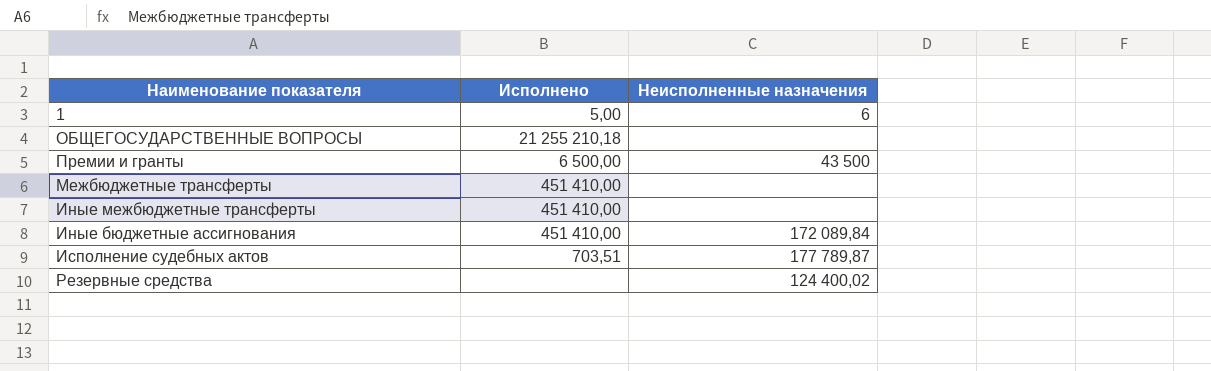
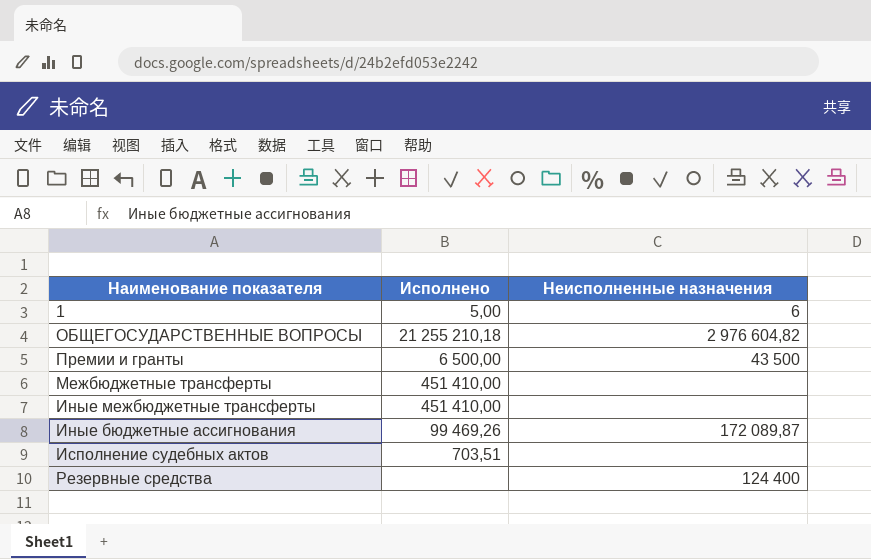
ОБЩЕГОСУДАРСТВЕННЫЕ ВОПРОСЫ | Неисполненные назначения: none -> 2 976 604,82
Иные бюджетные ассигнования | Исполнено: 451 410,00 -> 99 469,26
Иные бюджетные ассигнования | Неисполненные назначения: 172 089,84 -> 172 089,87
Исполнение судебных актов | Неисполненные назначения: 177 789,87 -> none
Резервные средства | Неисполненные назначения: 124 400,02 -> 124 400

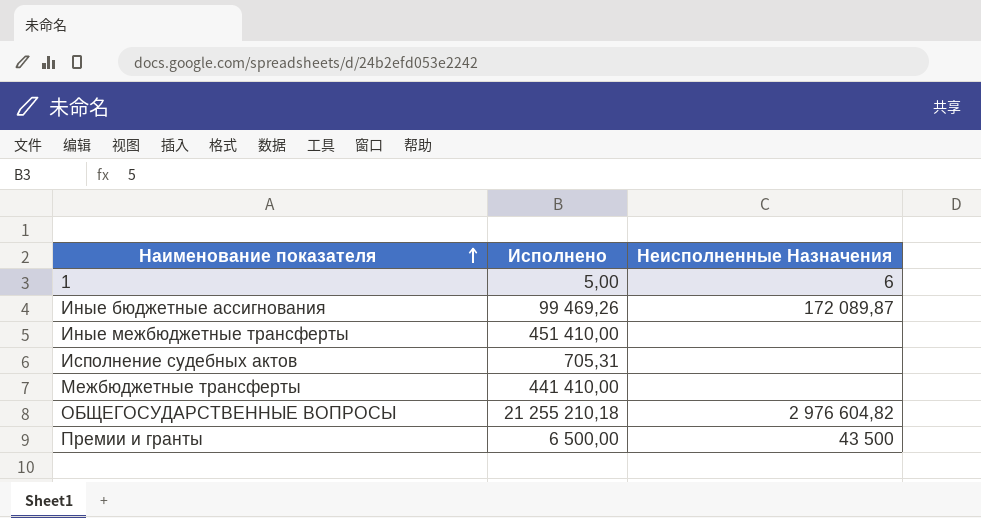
row order: none -> Наименование показателя ascending
column name: Неисполненные назначения -> Неисполненные Назначения
row Резервные средства: none | 124 400 -> none
Исполнение судебных актов | Исполнено: 703,51 -> 705,31
Межбюджетные трансферты | Исполнено: 451 410,00 -> 441 410,00

